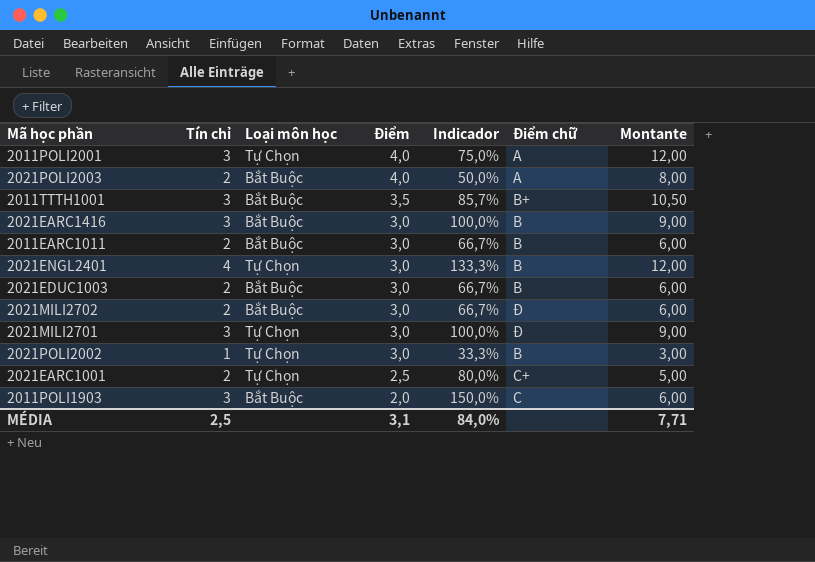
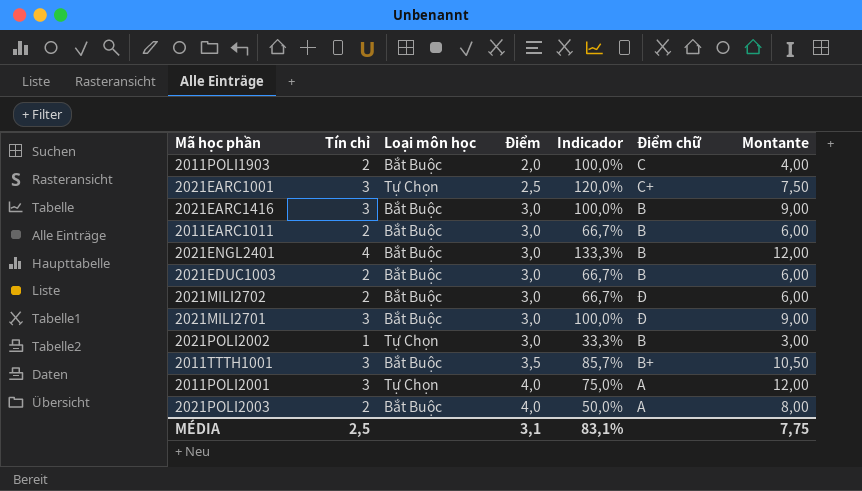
row order: Điểm descending -> Điểm ascending
2011POLI1903 | Tín chỉ: 3 -> 2
2011POLI1903 | Indicador: 150,0% -> 100,0%
2011POLI1903 | Montante: 6,00 -> 4,00
2021EARC1001 | Tín chỉ: 2 -> 3
2021EARC1001 | Indicador: 80,0% -> 120,0%
2021EARC1001 | Montante: 5,00 -> 7,50
2021ENGL2401 | Loại môn học: Tự Chọn -> Bắt Buộc
2021MILI2701 | Loại môn học: Tự Chọn -> Bắt Buộc
MÉDIA | Indicador: 84,0% -> 83,1%
MÉDIA | Montante: 7,71 -> 7,75

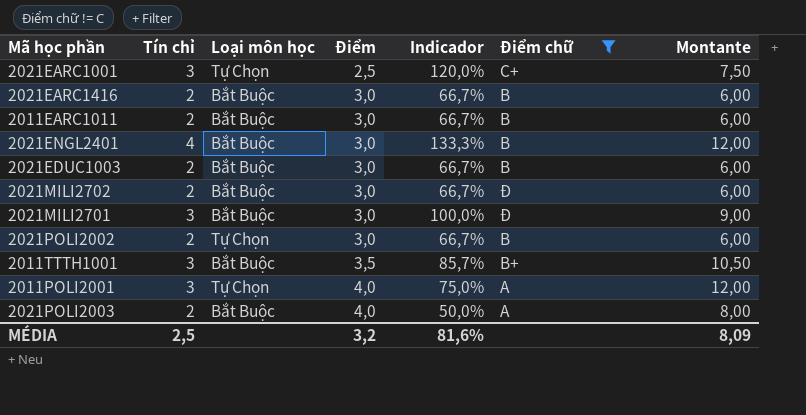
filter: none -> Điểm chữ != C
2021EARC1416 | Tín chỉ: 3 -> 2
2021EARC1416 | Indicador: 100,0% -> 66,7%
2021EARC1416 | Montante: 9,00 -> 6,00
2021POLI2002 | Tín chỉ: 1 -> 2
2021POLI2002 | Indicador: 33,3% -> 66,7%
2021POLI2002 | Montante: 3,00 -> 6,00
MÉDIA | Điểm: 3,1 -> 3,2
MÉDIA | Indicador: 83,1% -> 81,6%
MÉDIA | Montante: 7,75 -> 8,09

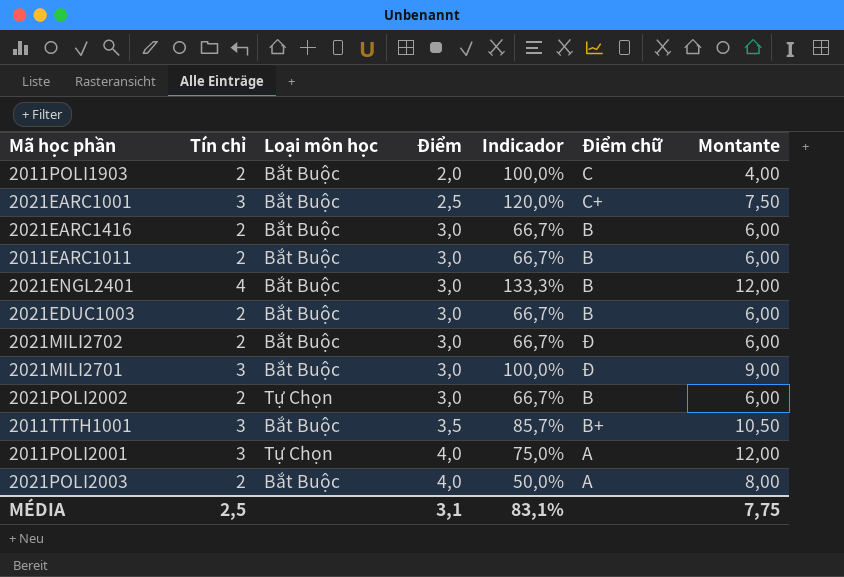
filter: Điểm chữ != C -> none
2021EARC1001 | Loại môn học: Tự Chọn -> Bắt Buộc
MÉDIA | Điểm: 3,2 -> 3,1
MÉDIA | Indicador: 81,6% -> 83,1%
MÉDIA | Montante: 8,09 -> 7,75

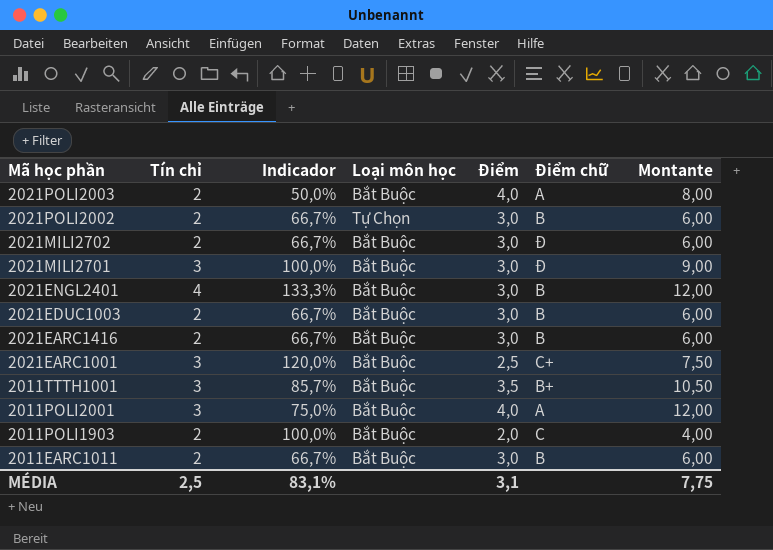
row order: Điểm ascending -> Mã học phần descending
column Indicador | position: 5 -> 3
2011POLI2001 | Loại môn học: Tự Chọn -> Bắt Buộc

